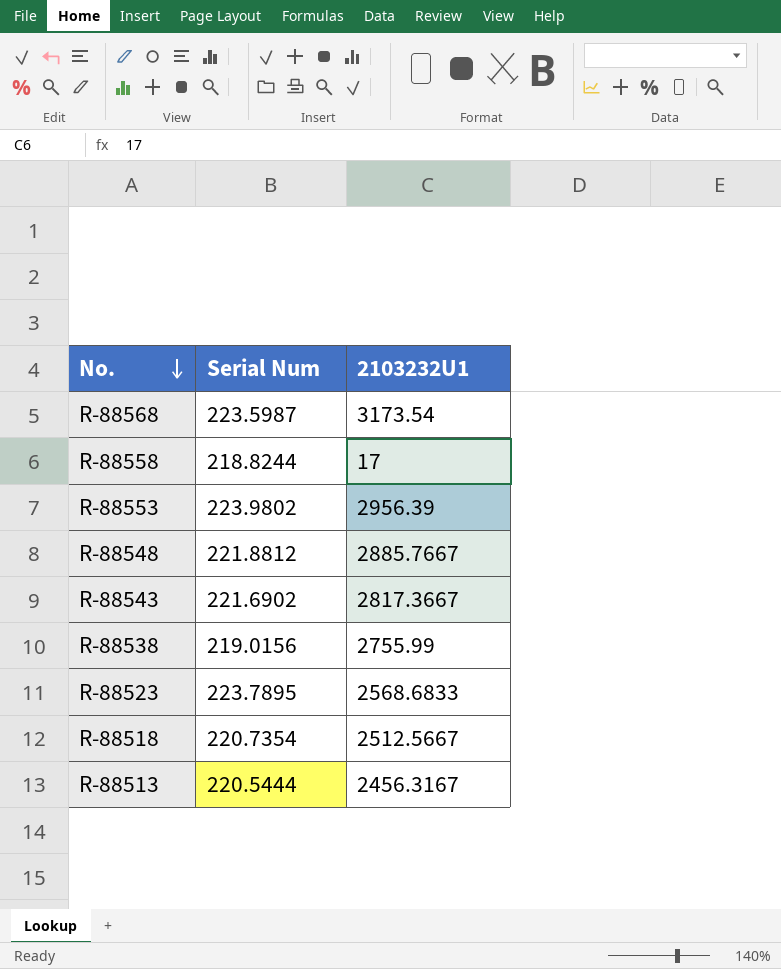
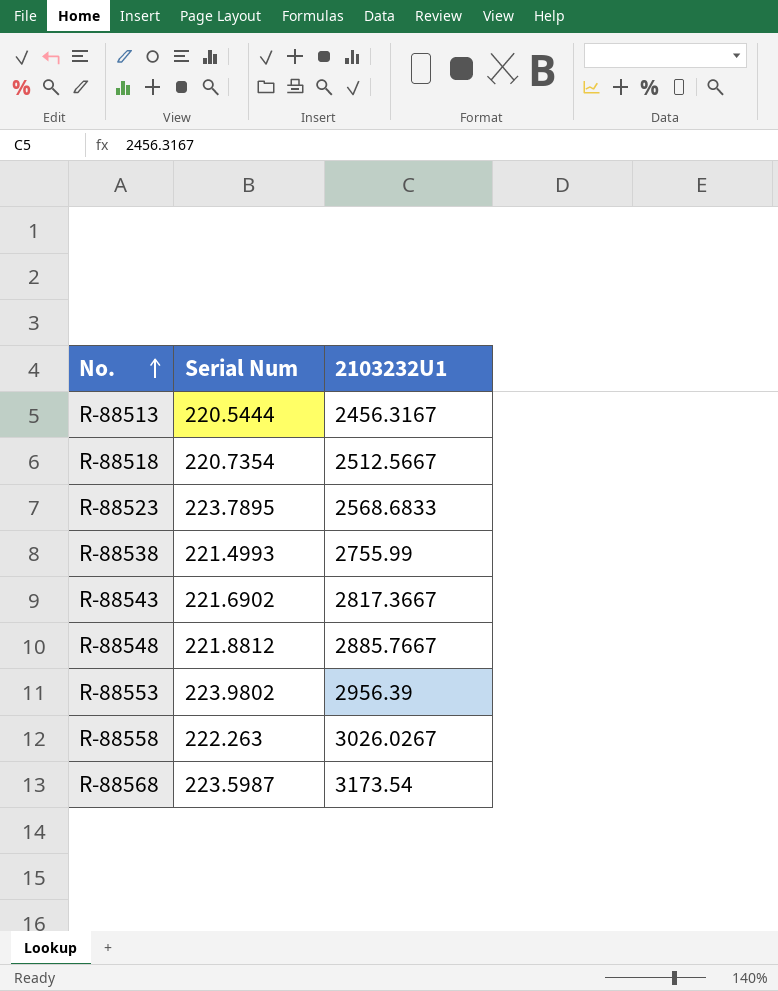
row order: No. descending -> No. ascending
R-88538 | Serial Num: 219.0156 -> 221.4993
R-88558 | Serial Num: 218.8244 -> 222.263
R-88558 | 2103232U1: 17 -> 3026.0267

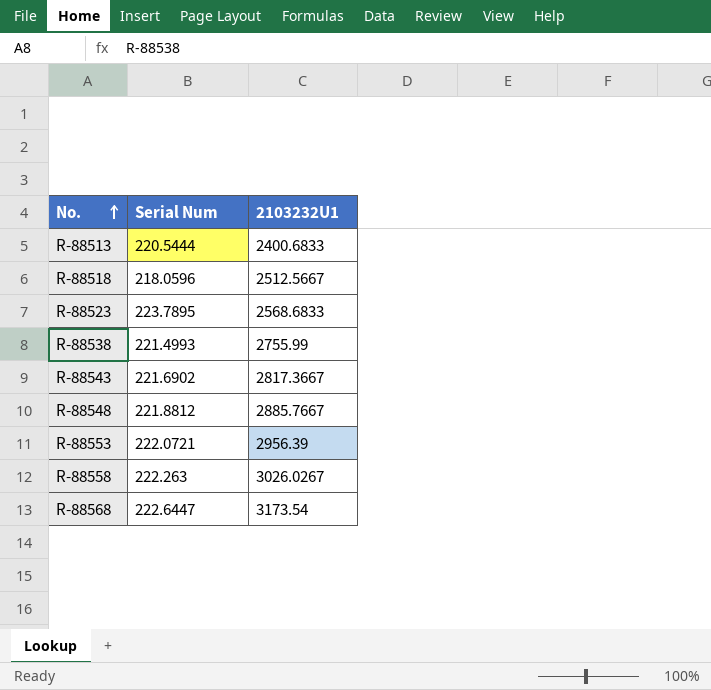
R-88513 | 2103232U1: 2456.3167 -> 2400.6833
R-88518 | Serial Num: 220.7354 -> 218.0596
R-88553 | Serial Num: 223.9802 -> 222.0721
R-88568 | Serial Num: 223.5987 -> 222.6447

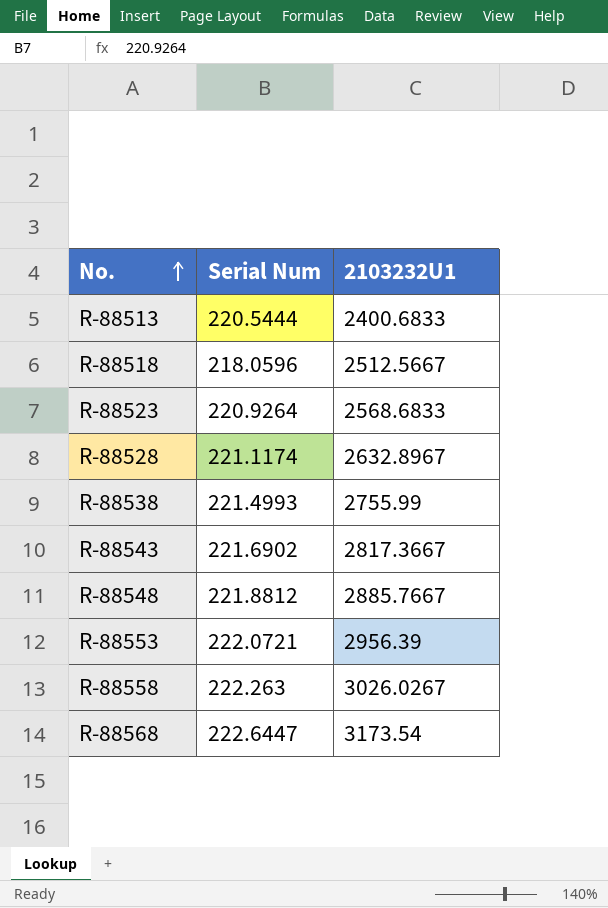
R-88523 | Serial Num: 223.7895 -> 220.9264
row R-88528: none -> 221.1174 | 2632.8967

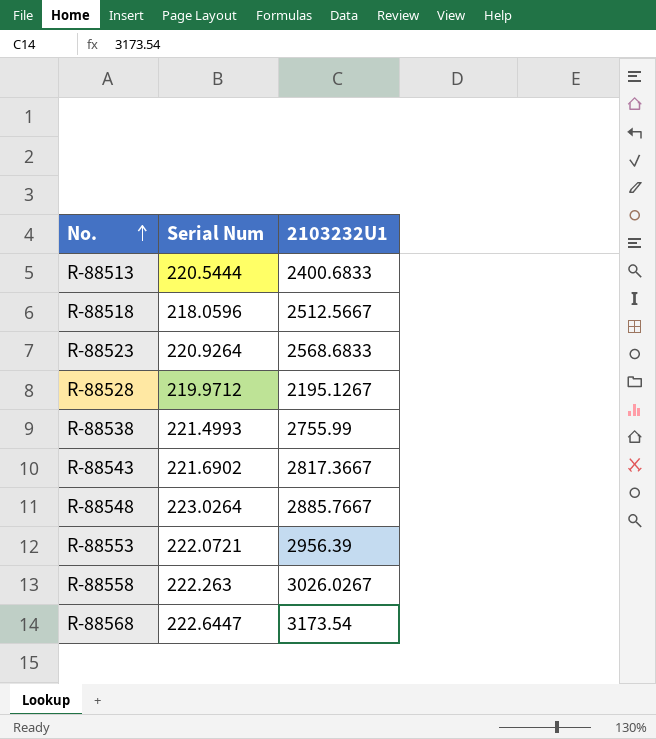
R-88528 | Serial Num: 221.1174 -> 219.9712
R-88528 | 2103232U1: 2632.8967 -> 2195.1267
R-88548 | Serial Num: 221.8812 -> 223.0264

